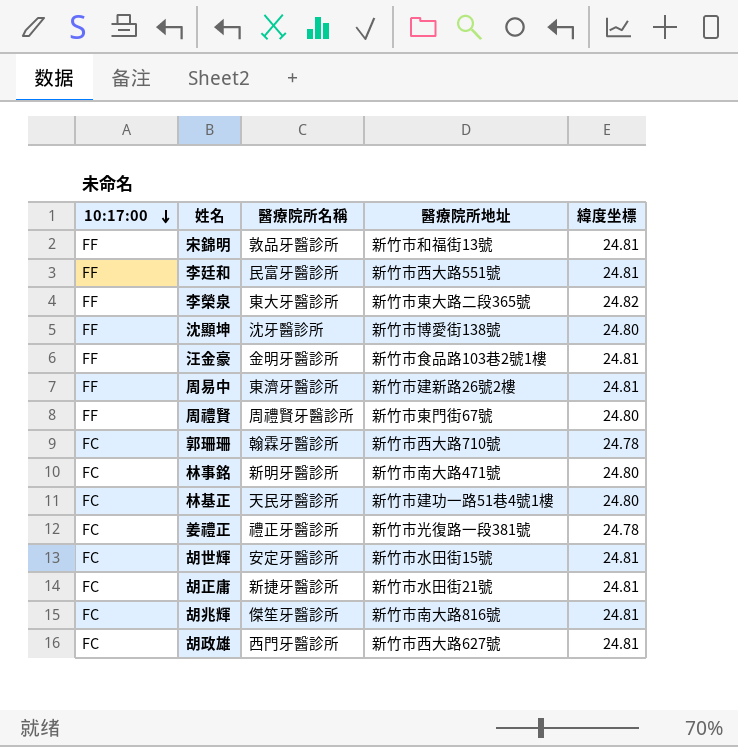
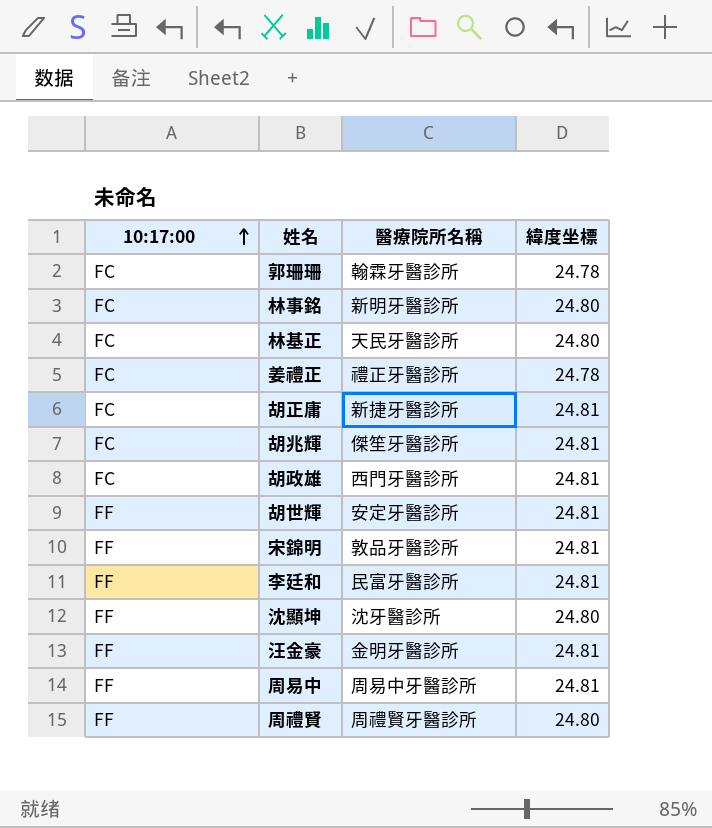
row order: 10:17:00 descending -> 10:17:00 ascending
column 醫療院所地址 | position: 4 -> none
row 李榮泉: FF | 東大牙醫診所 | 新竹市東大路二段365號 | 24.82 -> none
胡世輝 | 10:17:00: FC -> FF
周易中 | 醫療院所名稱: 東濟牙醫診所 -> 周易中牙醫診所

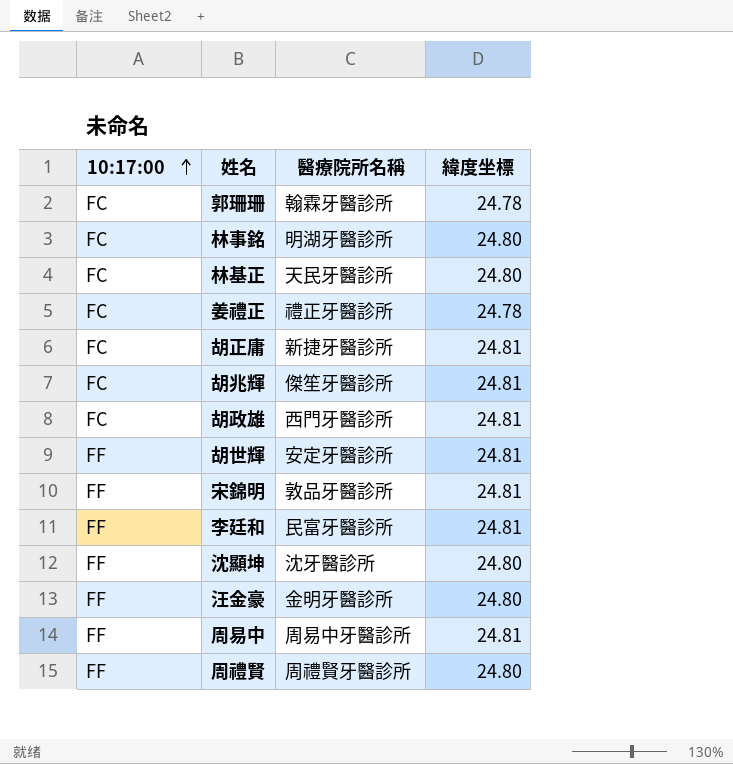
林事銘 | 醫療院所名稱: 新明牙醫診所 -> 明湖牙醫診所
汪金豪 | 緯度坐標: 24.81 -> 24.80

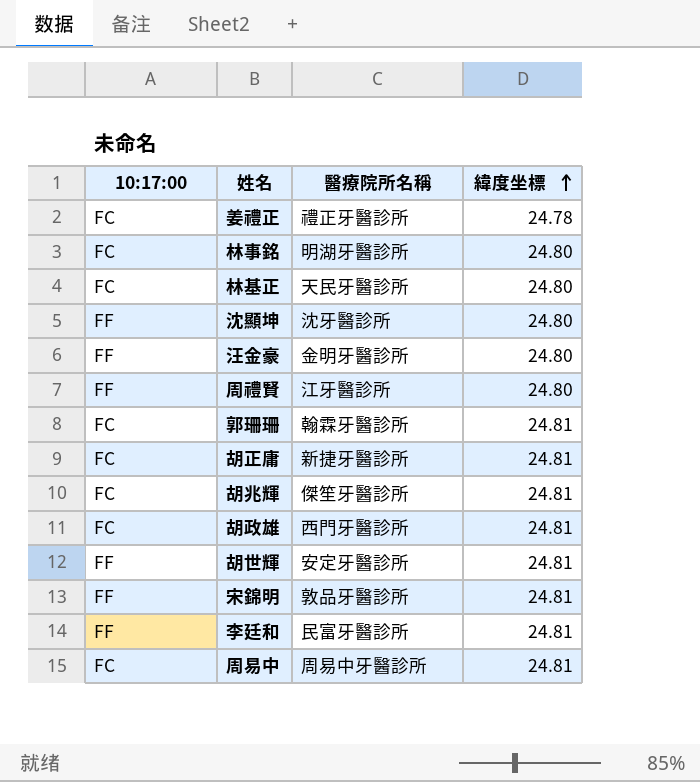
row order: 10:17:00 ascending -> 緯度坐標 ascending
周禮賢 | 醫療院所名稱: 周禮賢牙醫診所 -> 江牙醫診所
郭珊珊 | 緯度坐標: 24.78 -> 24.81
周易中 | 10:17:00: FF -> FC

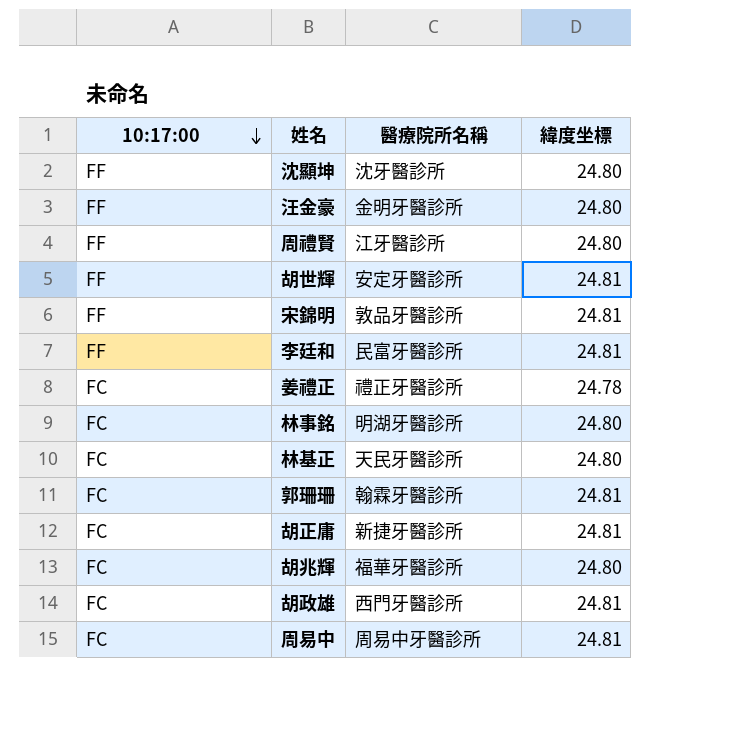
row order: 緯度坐標 ascending -> 10:17:00 descending
胡兆輝 | 醫療院所名稱: 傑笙牙醫診所 -> 福華牙醫診所
胡兆輝 | 緯度坐標: 24.81 -> 24.80

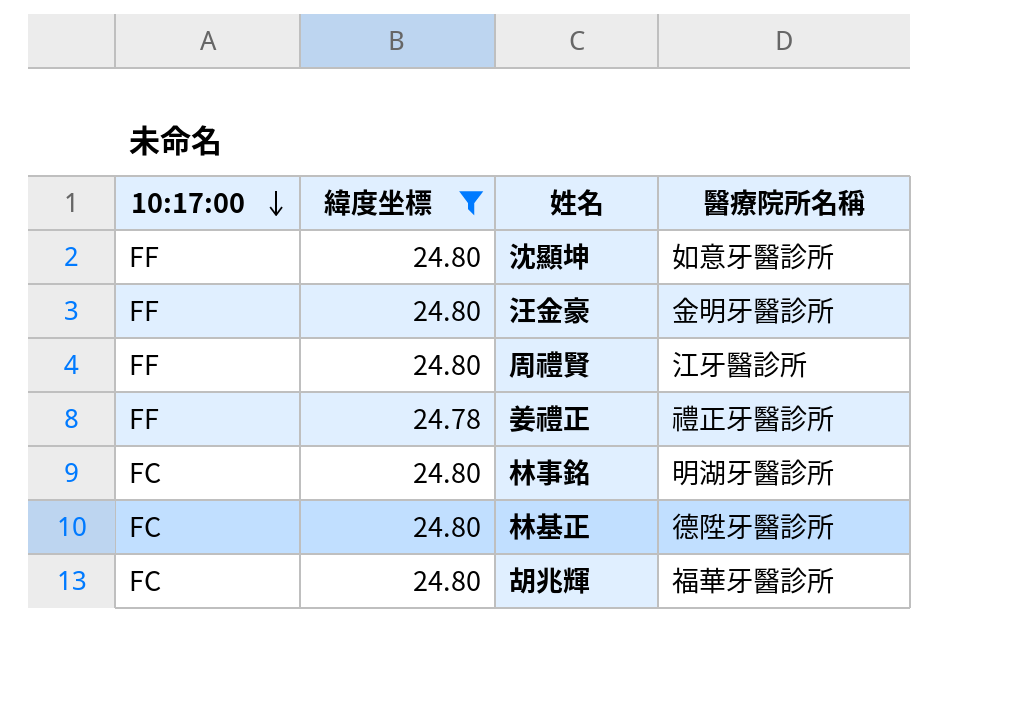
filter: none -> 緯度坐標 != 24.81
column 緯度坐標 | position: 4 -> 2
沈顯坤 | 醫療院所名稱: 沈牙醫診所 -> 如意牙醫診所
姜禮正 | 10:17:00: FC -> FF
林基正 | 醫療院所名稱: 天民牙醫診所 -> 德陞牙醫診所

